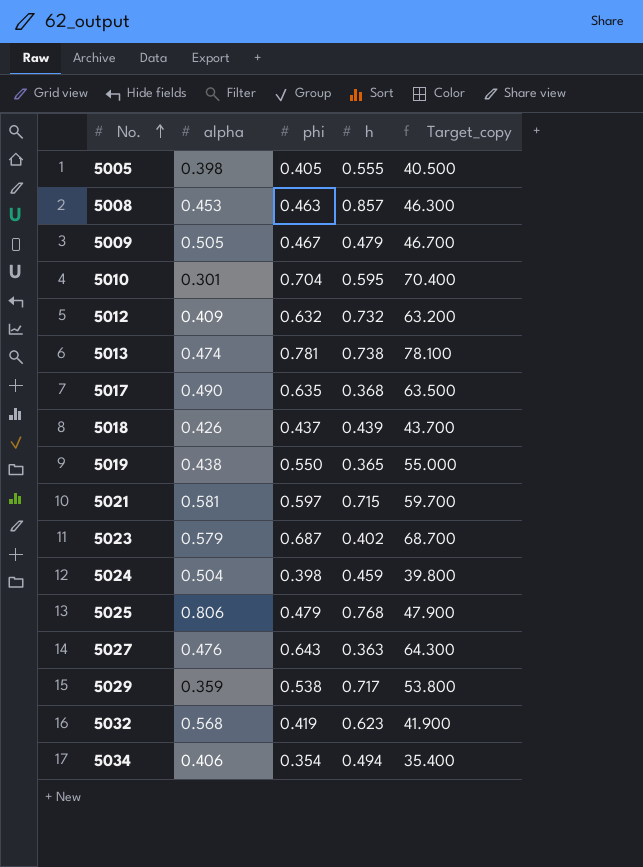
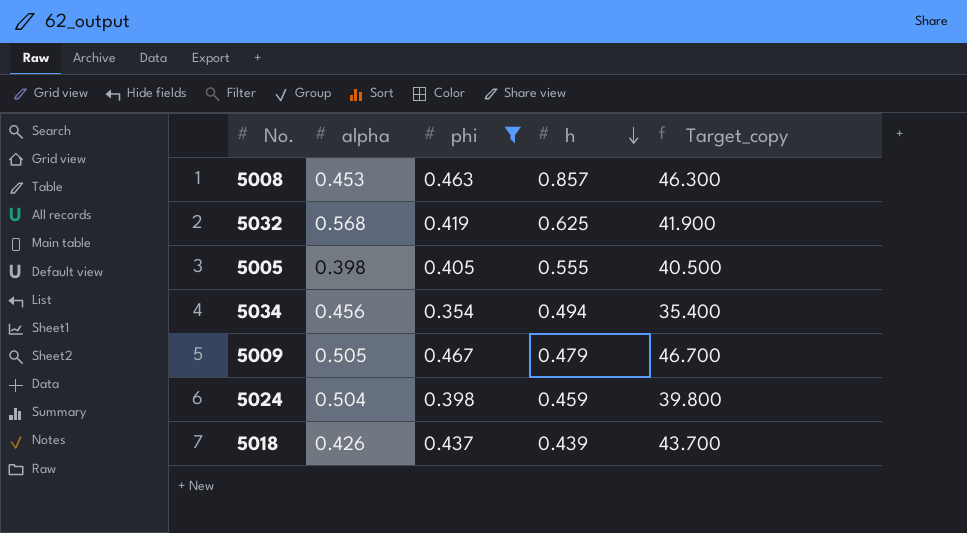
filter: none -> phi <= 0.467
row order: No. ascending -> h descending
5032 | h: 0.623 -> 0.625
5034 | alpha: 0.406 -> 0.456

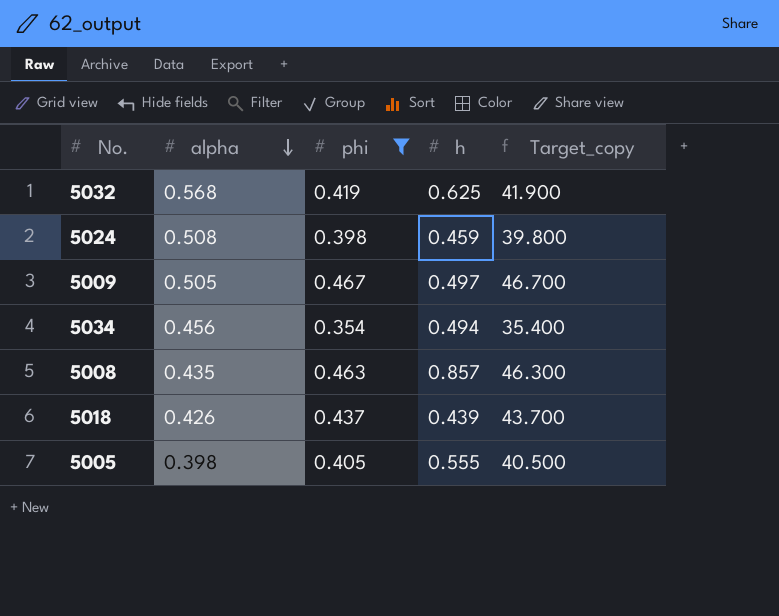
row order: h descending -> alpha descending
5024 | alpha: 0.504 -> 0.508
5009 | h: 0.479 -> 0.497
5008 | alpha: 0.453 -> 0.435

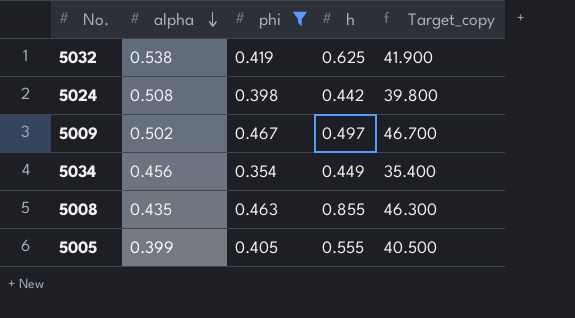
row 5018: 0.426 | 0.437 | 0.439 | 43.700 -> none
5032 | alpha: 0.568 -> 0.538
5024 | h: 0.459 -> 0.442
5009 | alpha: 0.505 -> 0.502
5034 | h: 0.494 -> 0.449
5008 | h: 0.857 -> 0.855
5005 | alpha: 0.398 -> 0.399

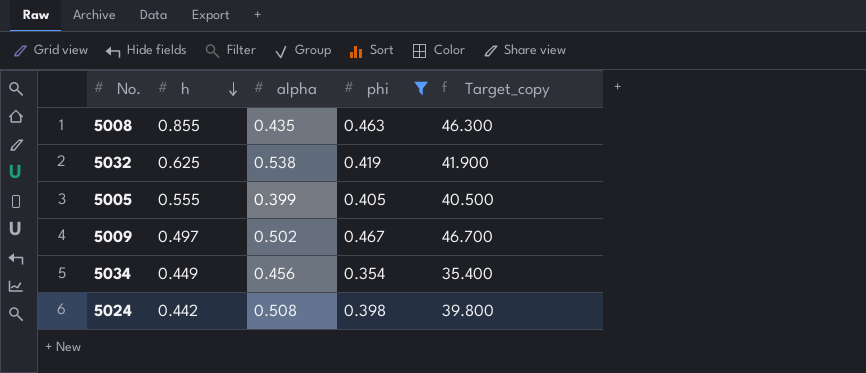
row order: alpha descending -> h descending
column h | position: 4 -> 2

